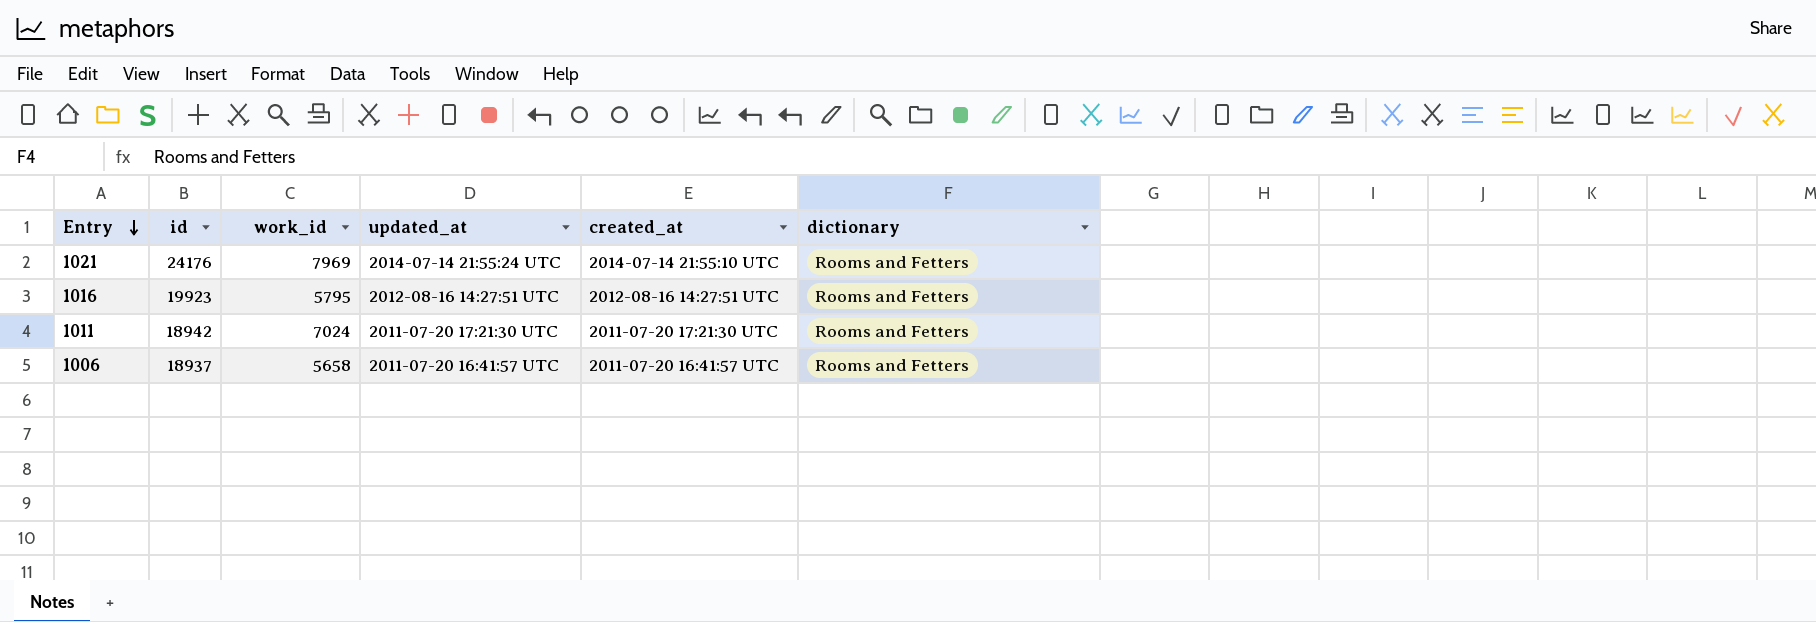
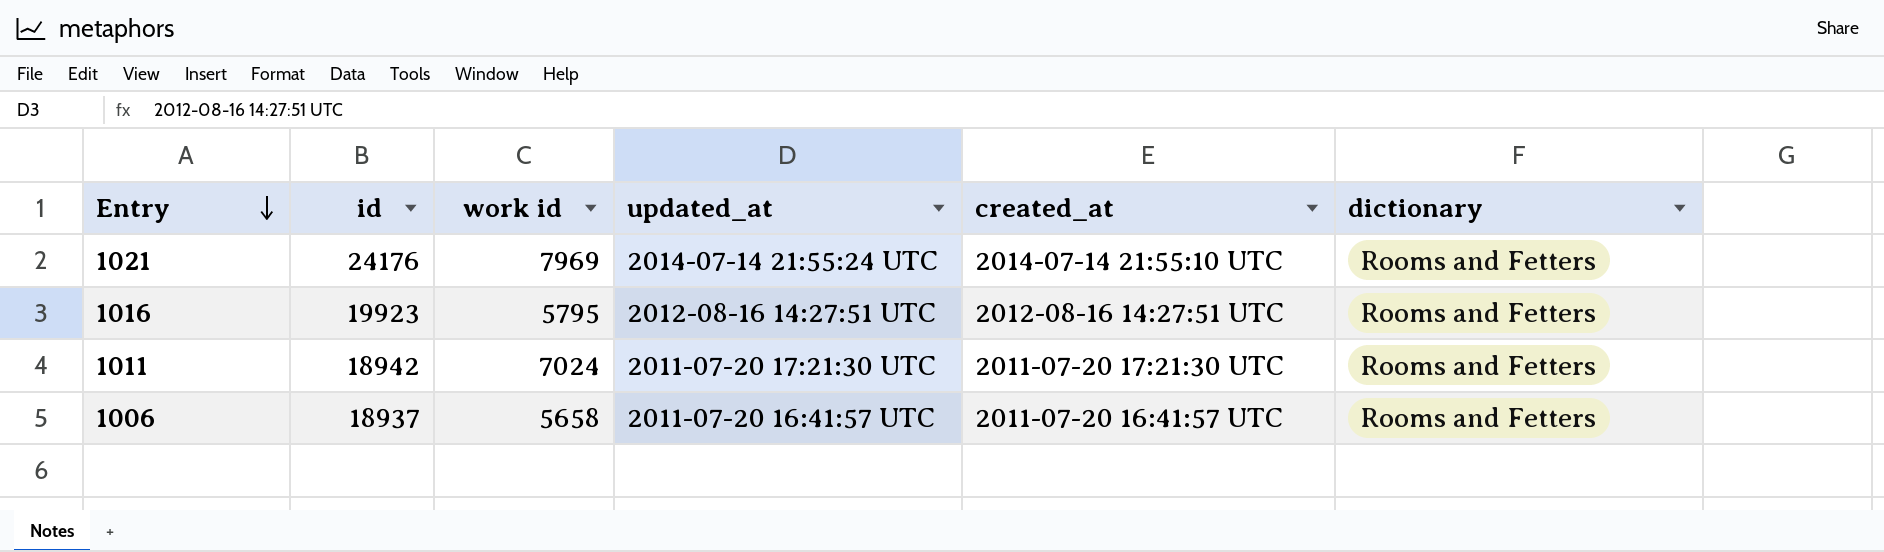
column name: work_id -> work id

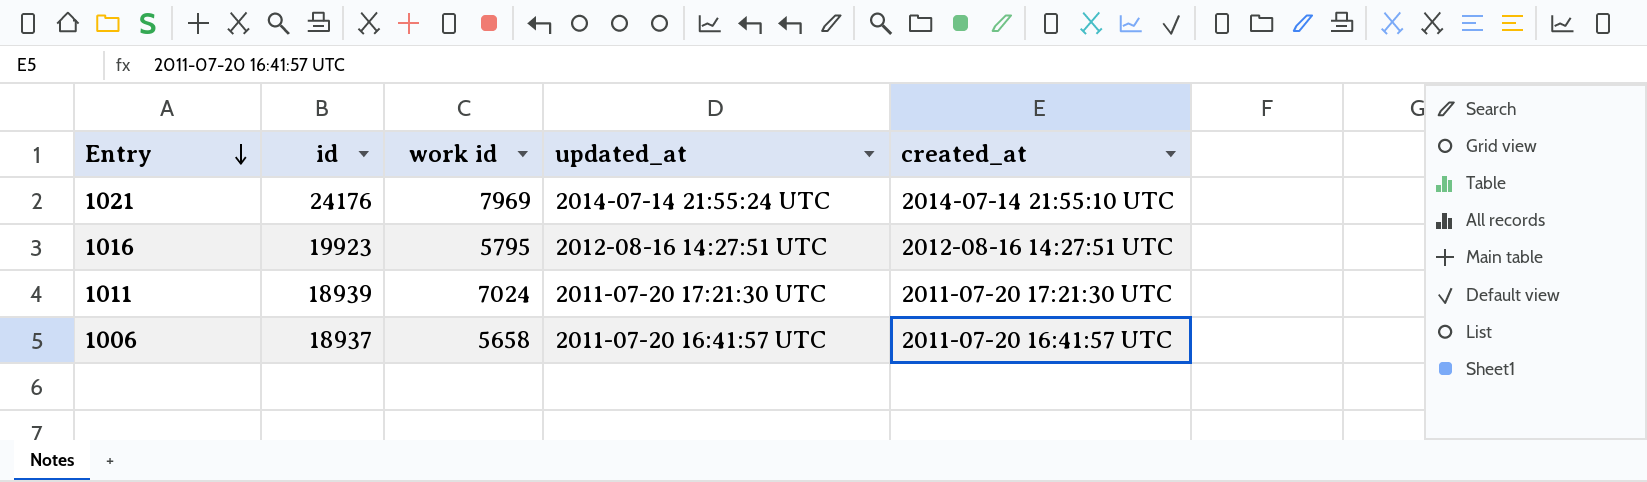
column dictionary | position: 6 -> none
1011 | id: 18942 -> 18939

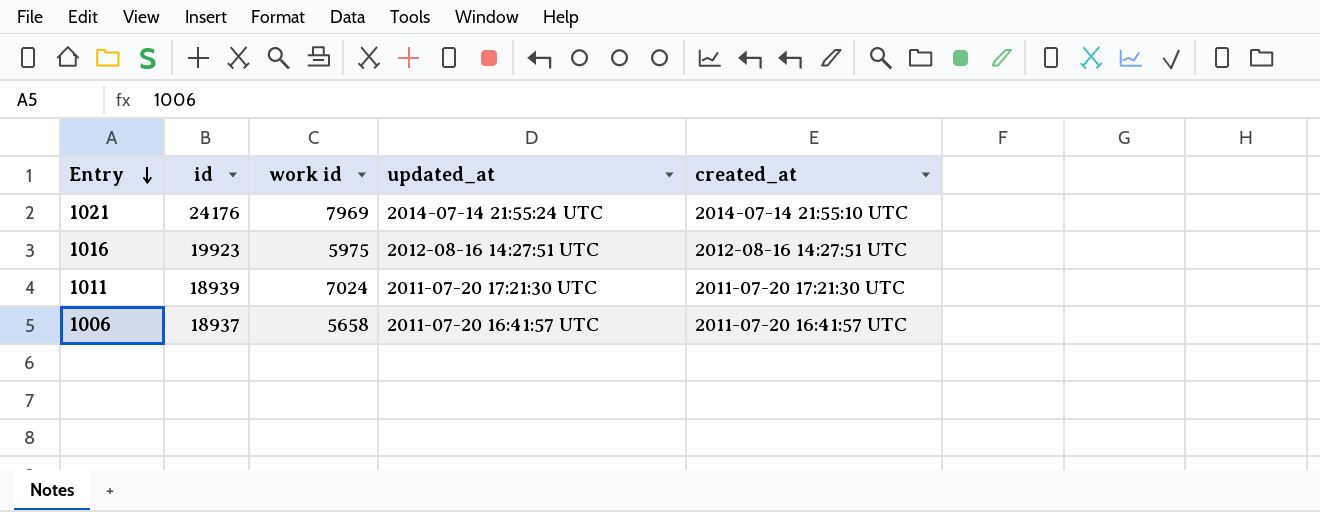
1016 | work id: 5795 -> 5975

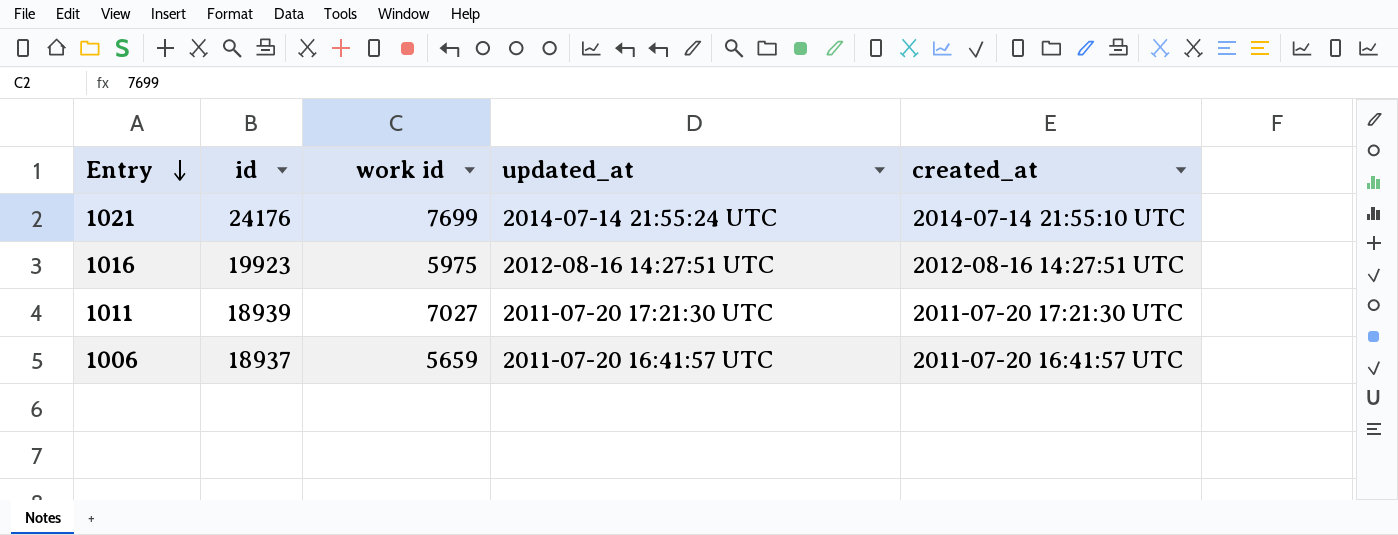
1021 | work id: 7969 -> 7699
1011 | work id: 7024 -> 7027
1006 | work id: 5658 -> 5659

